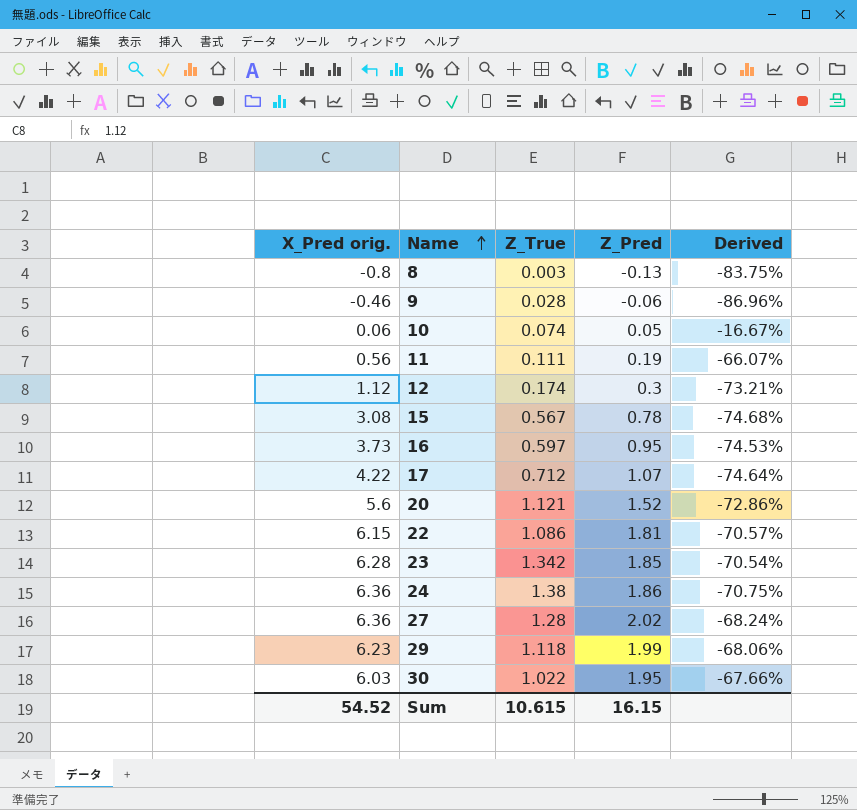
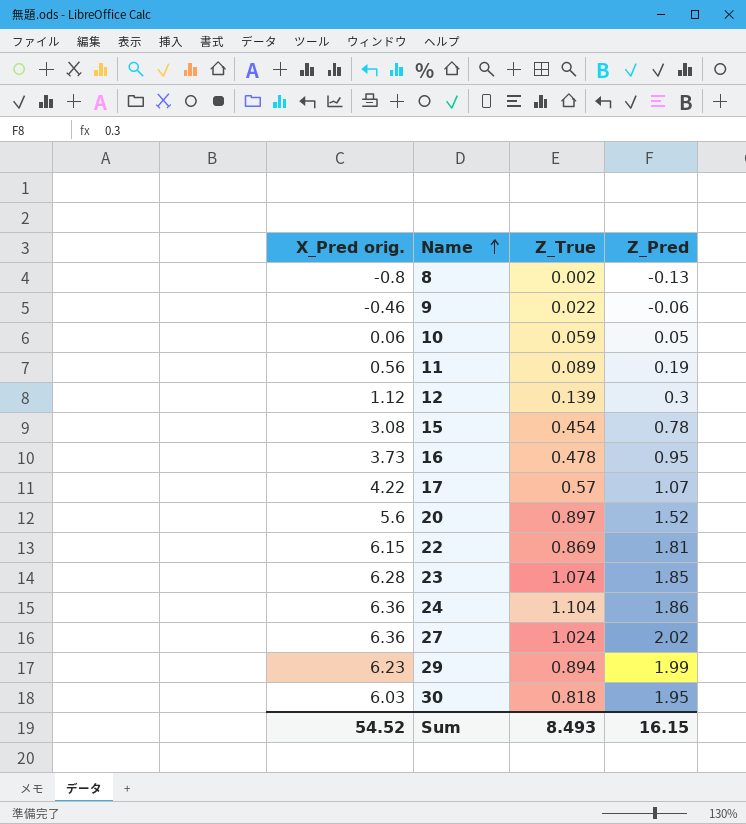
column Derived | formula: ([Z_Pred] - [X_Pred orig.]) / [X_Pred orig.] -> none
8 | Z_True: 0.003 -> 0.002
9 | Z_True: 0.028 -> 0.022
10 | Z_True: 0.074 -> 0.059
11 | Z_True: 0.111 -> 0.089
12 | Z_True: 0.174 -> 0.139
15 | Z_True: 0.567 -> 0.454
16 | Z_True: 0.597 -> 0.478
17 | Z_True: 0.712 -> 0.57
20 | Z_True: 1.121 -> 0.897
22 | Z_True: 1.086 -> 0.869
23 | Z_True: 1.342 -> 1.074
24 | Z_True: 1.38 -> 1.104
27 | Z_True: 1.28 -> 1.024
29 | Z_True: 1.118 -> 0.894
30 | Z_True: 1.022 -> 0.818
Sum | Z_True: 10.615 -> 8.493

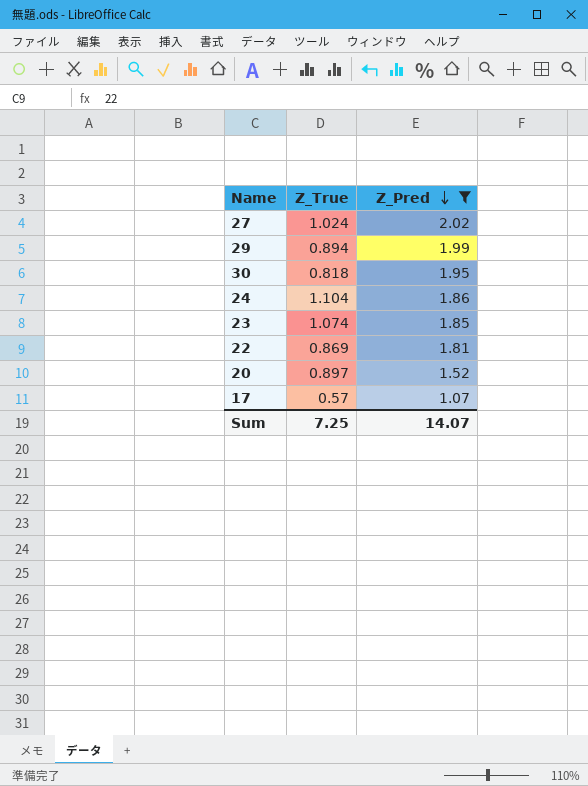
filter: none -> Z_Pred >= 1.07
row order: Name ascending -> Z_Pred descending
column X_Pred orig. | position: 1 -> none
Sum | Z_True: 8.493 -> 7.25
Sum | Z_Pred: 16.15 -> 14.07

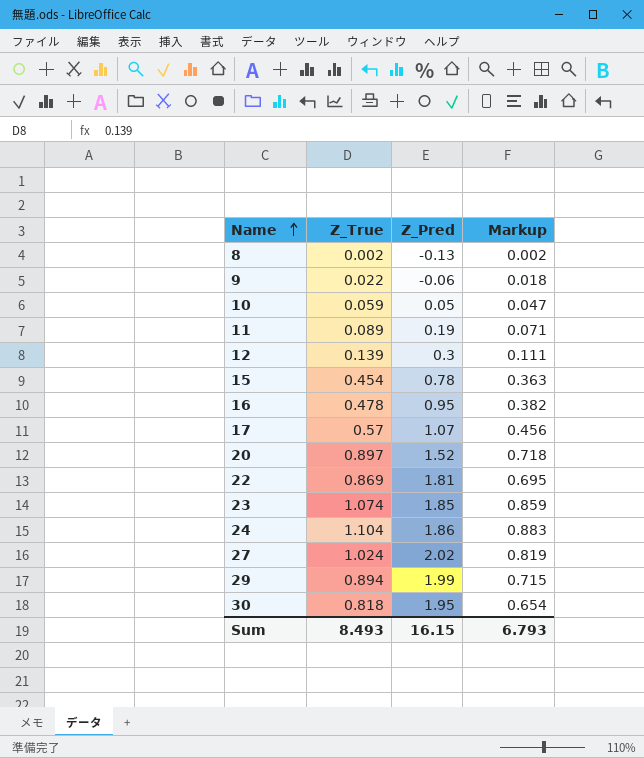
filter: Z_Pred >= 1.07 -> none
row order: Z_Pred descending -> Name ascending
column Markup | formula: none -> [Z_True] * 0.8
Sum | Z_True: 7.25 -> 8.493
Sum | Z_Pred: 14.07 -> 16.15

